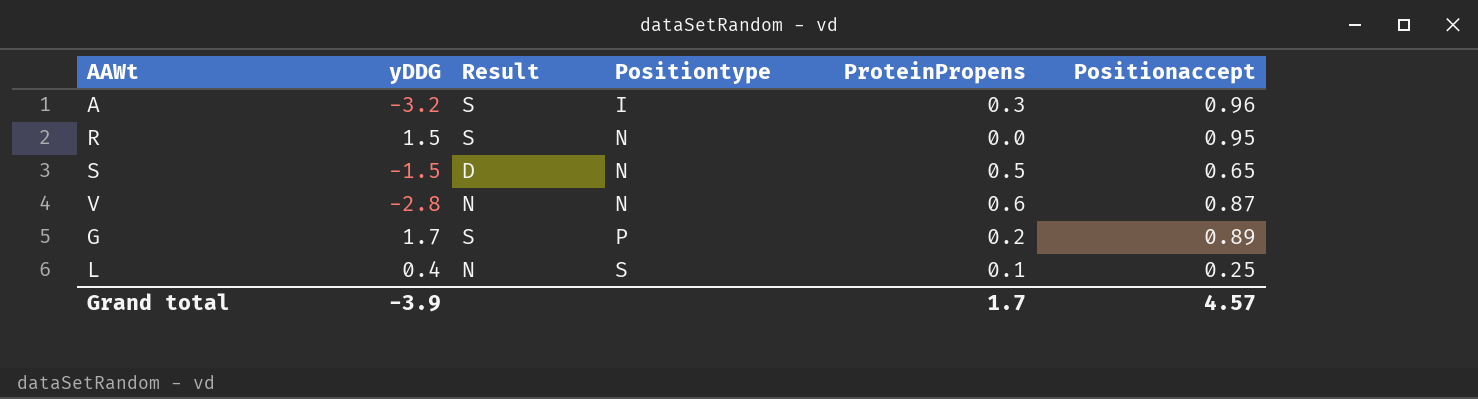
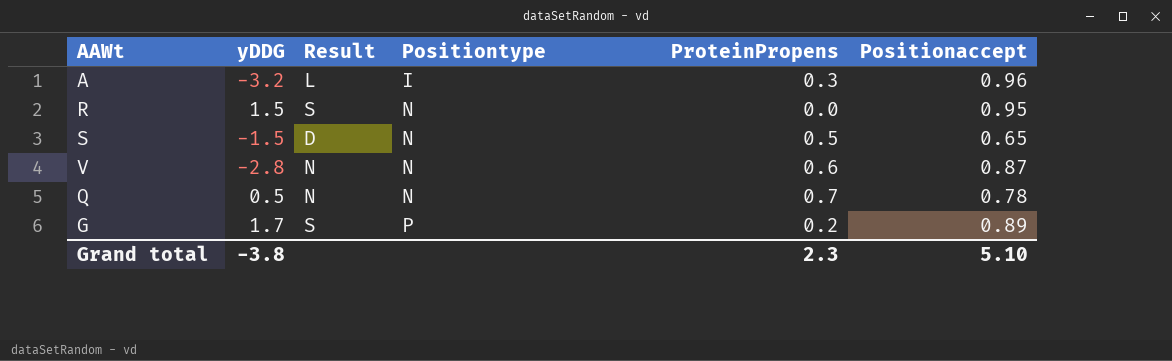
row L: 0.4 | N | S | 0.1 | 0.25 -> none
A | Result: S -> L
row Q: none -> 0.5 | N | N | 0.7 | 0.78
Grand total | yDDG: -3.9 -> -3.8
Grand total | ProteinPropens: 1.7 -> 2.3
Grand total | Positionaccept: 4.57 -> 5.10

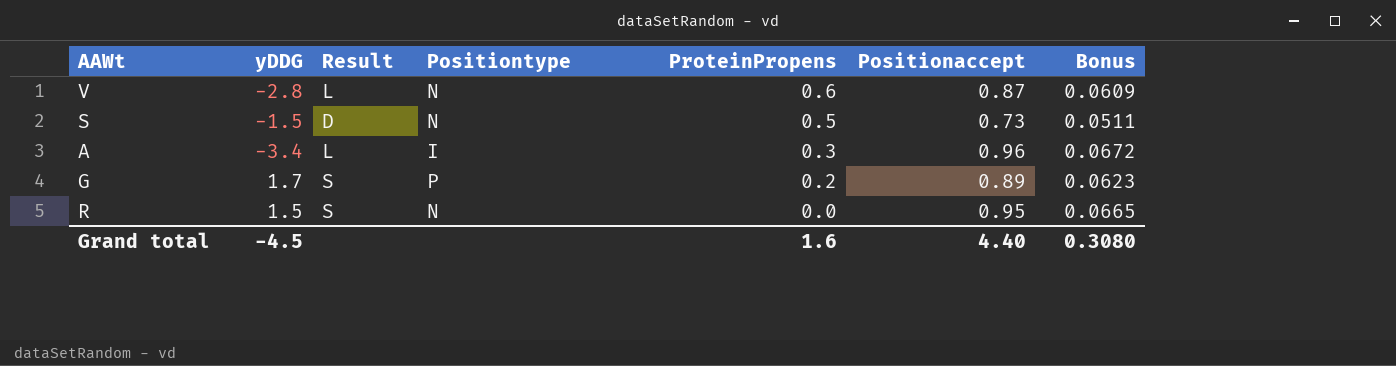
row order: Positiontype ascending -> ProteinPropens descending
column Bonus | formula: none -> [Positionaccept] * 0.07
row Q: 0.5 | N | N | 0.7 | 0.78 -> none
V | Result: N -> L
S | Positionaccept: 0.65 -> 0.73
A | yDDG: -3.2 -> -3.4
Grand total | yDDG: -3.8 -> -4.5
Grand total | ProteinPropens: 2.3 -> 1.6
Grand total | Positionaccept: 5.10 -> 4.40

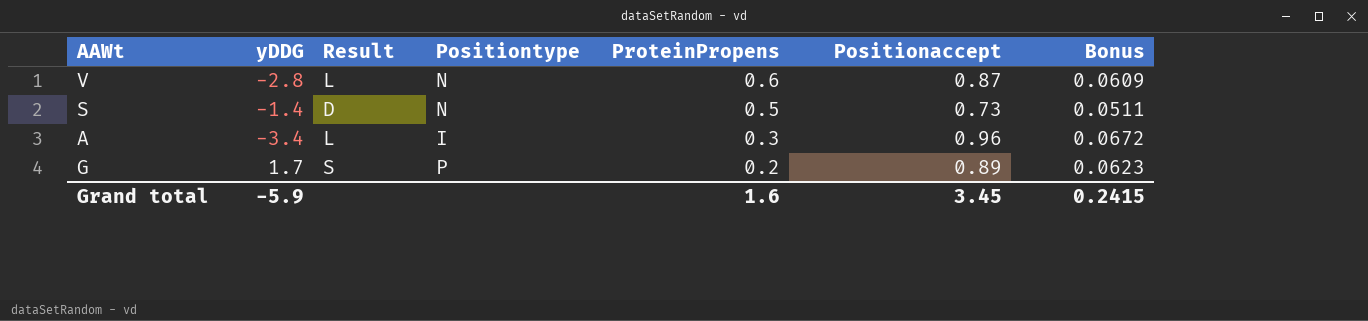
row R: 1.5 | S | N | 0.0 | 0.95 | 0.0665 -> none
S | yDDG: -1.5 -> -1.4
Grand total | yDDG: -4.5 -> -5.9
Grand total | Positionaccept: 4.40 -> 3.45
Grand total | Bonus: 0.3080 -> 0.2415

